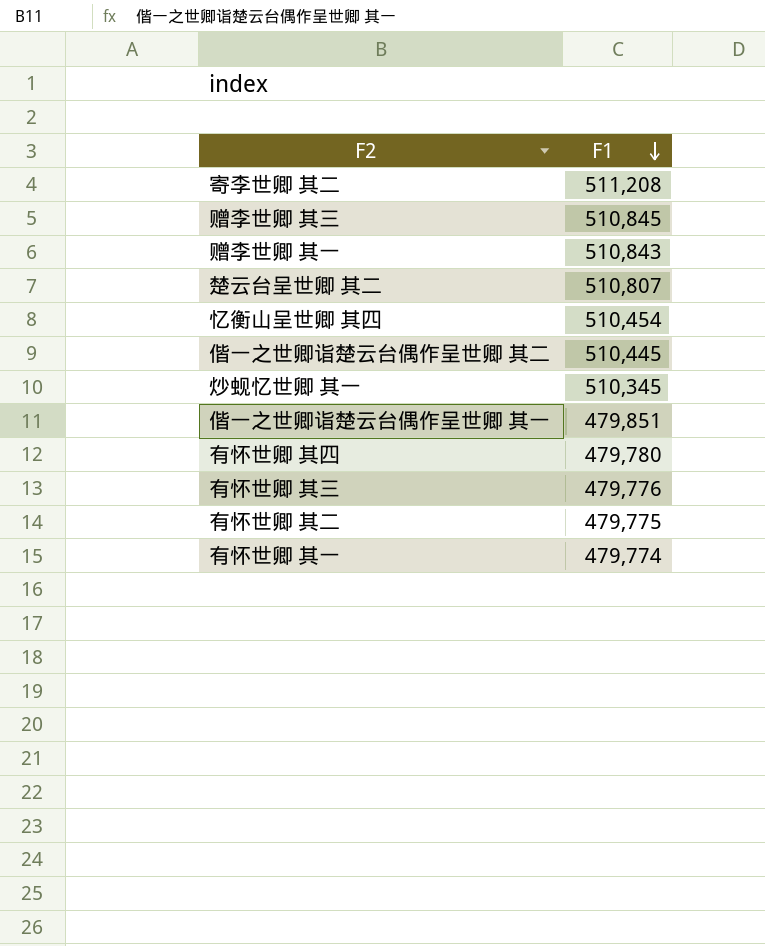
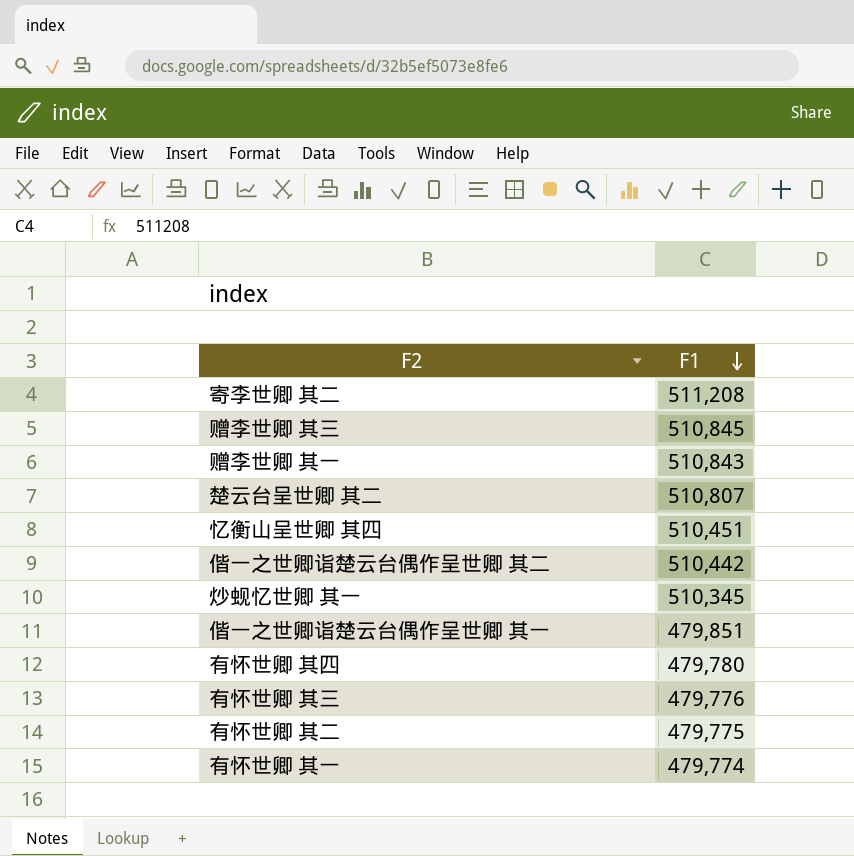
忆衡山呈世卿 其四 | F1: 510,454 -> 510,451
偕一之世卿诣楚云台偶作呈世卿 其二 | F1: 510,445 -> 510,442

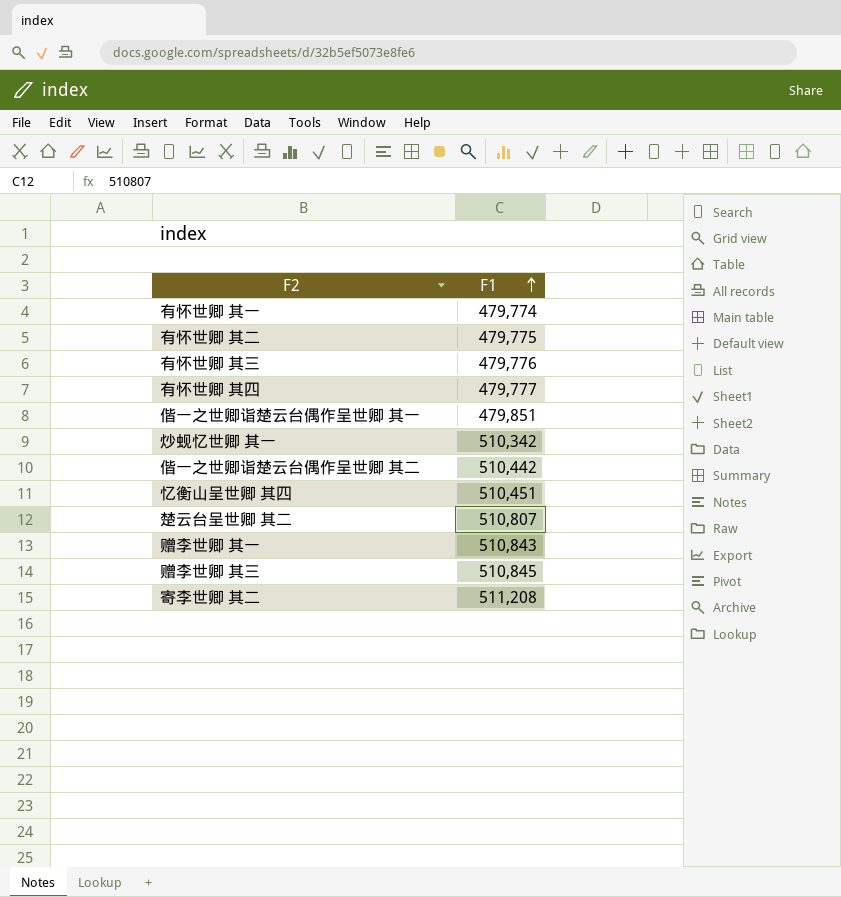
row order: F1 descending -> F1 ascending
有怀世卿 其四 | F1: 479,780 -> 479,777
炒蚬忆世卿 其一 | F1: 510,345 -> 510,342

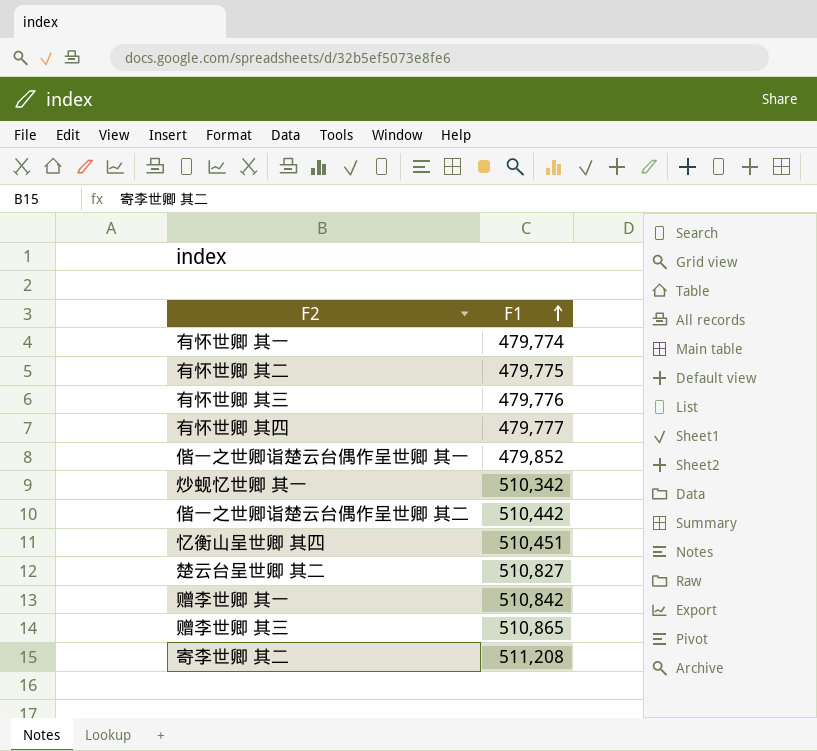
偕一之世卿诣楚云台偶作呈世卿 其一 | F1: 479,851 -> 479,852
楚云台呈世卿 其二 | F1: 510,807 -> 510,827
赠李世卿 其一 | F1: 510,843 -> 510,842
赠李世卿 其三 | F1: 510,845 -> 510,865

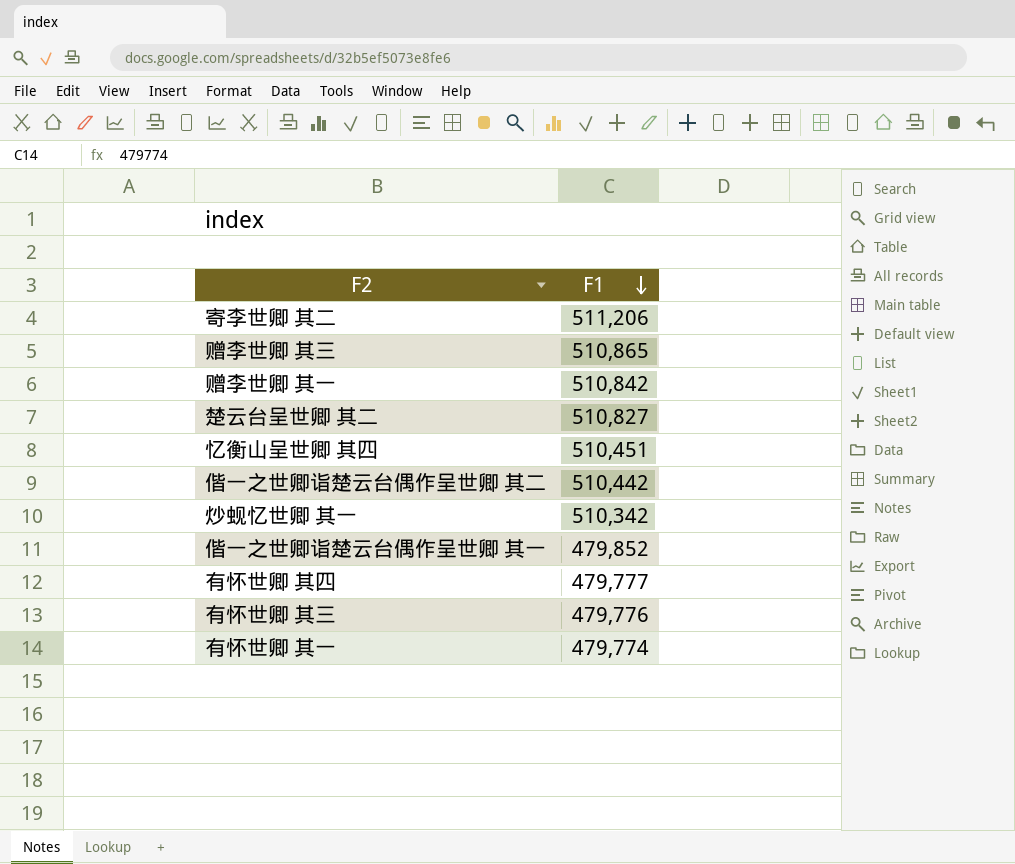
row order: F1 ascending -> F1 descending
row 有怀世卿 其二: 479,775 -> none
寄李世卿 其二 | F1: 511,208 -> 511,206

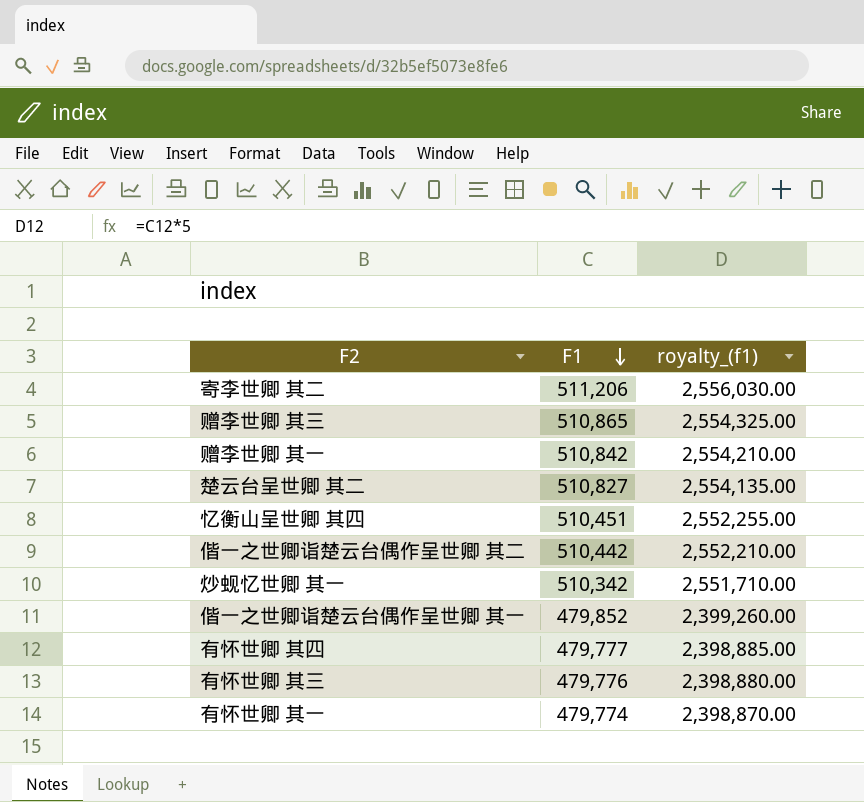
column royalty_(f1) | formula: none -> [F1] * 5

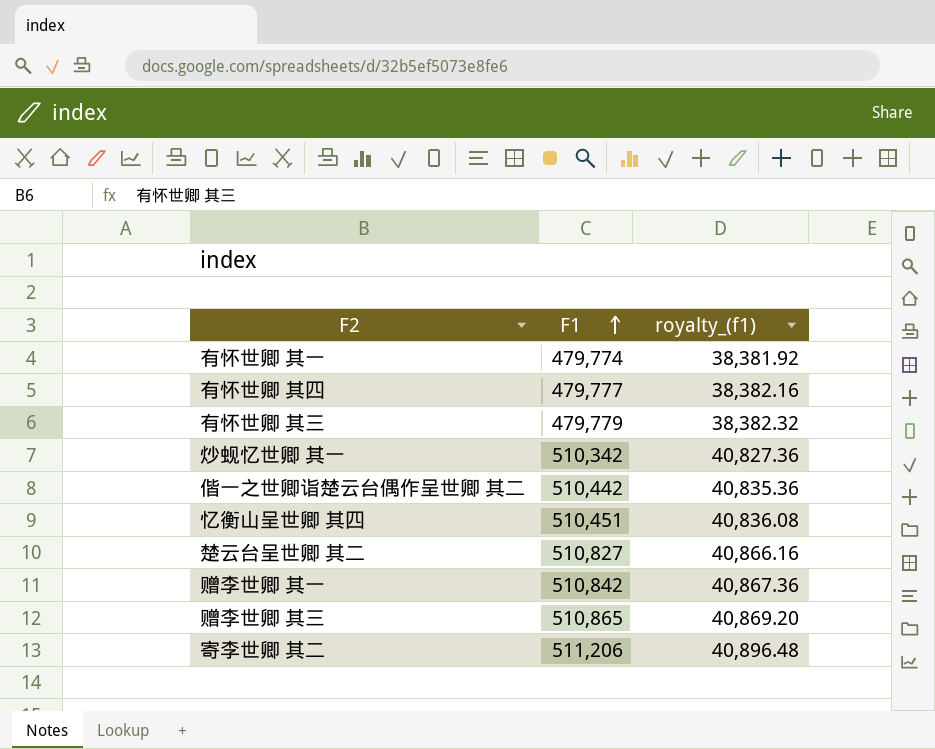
row order: F1 descending -> F1 ascending
column royalty_(f1) | formula: [F1] * 5 -> [F1] * 0.08
row 偕一之世卿诣楚云台偶作呈世卿 其一: 479,852 | 2,399,260.00 -> none
有怀世卿 其三 | F1: 479,776 -> 479,779

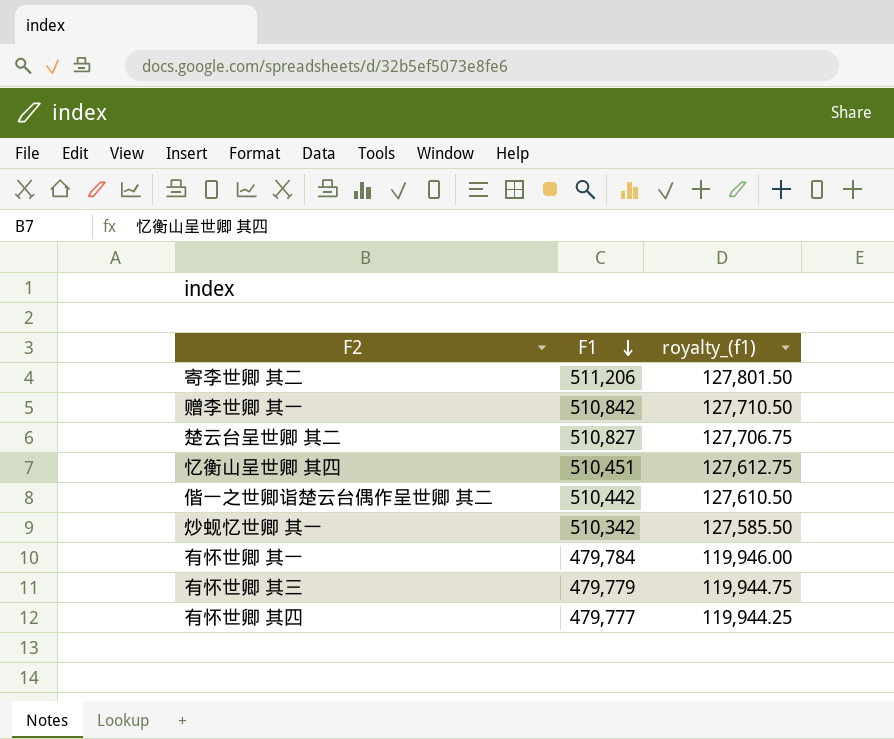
row order: F1 ascending -> F1 descending
column royalty_(f1) | formula: [F1] * 0.08 -> [F1] * 0.25
row 赠李世卿 其三: 510,865 | 40,869.20 -> none
有怀世卿 其一 | F1: 479,774 -> 479,784

